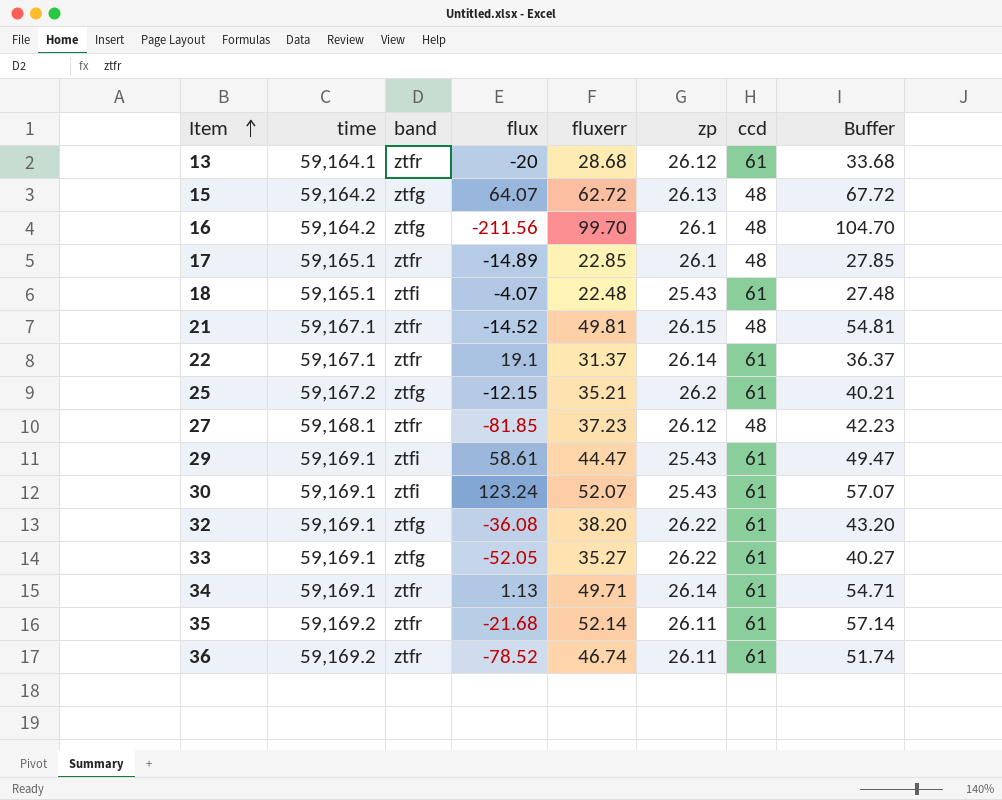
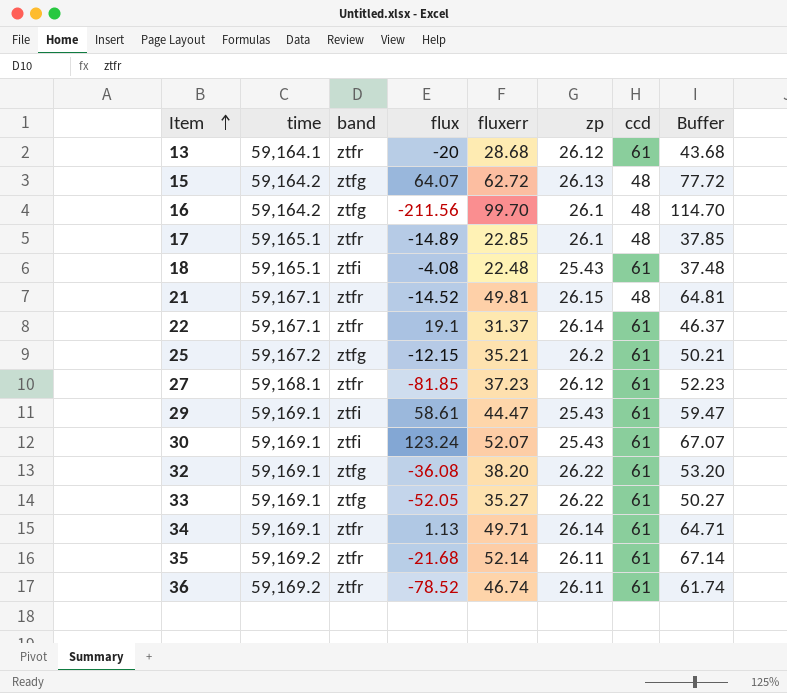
column Buffer | formula: [fluxerr] + 5 -> [fluxerr] + 15
18 | flux: -4.07 -> -4.08
27 | ccd: 48 -> 61

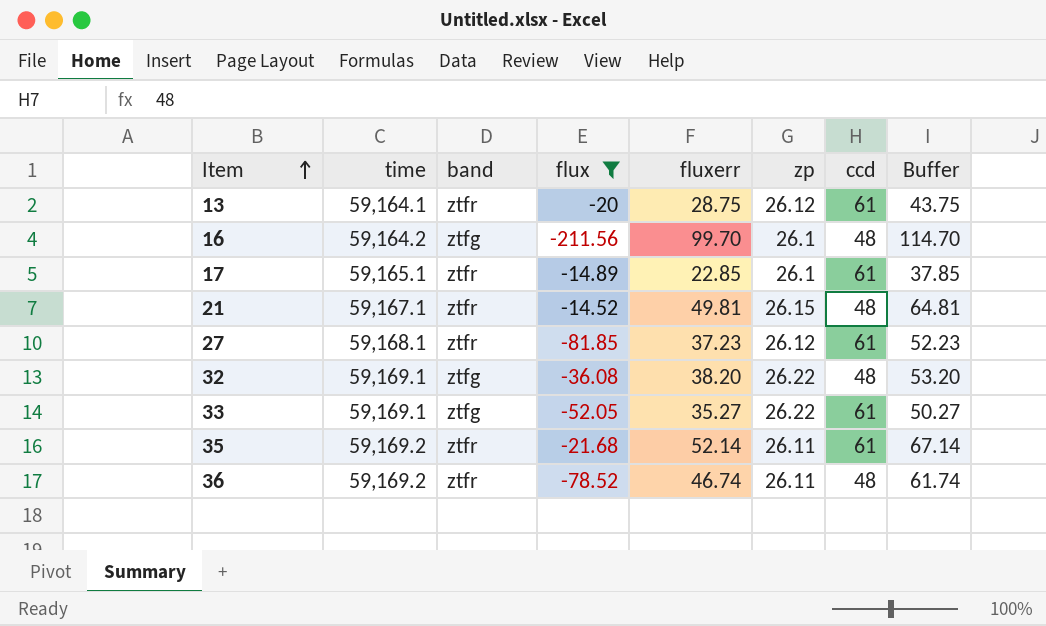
filter: none -> flux <= -14.52
13 | fluxerr: 28.68 -> 28.75
13 | Buffer: 43.68 -> 43.75
17 | ccd: 48 -> 61
32 | ccd: 61 -> 48
36 | ccd: 61 -> 48

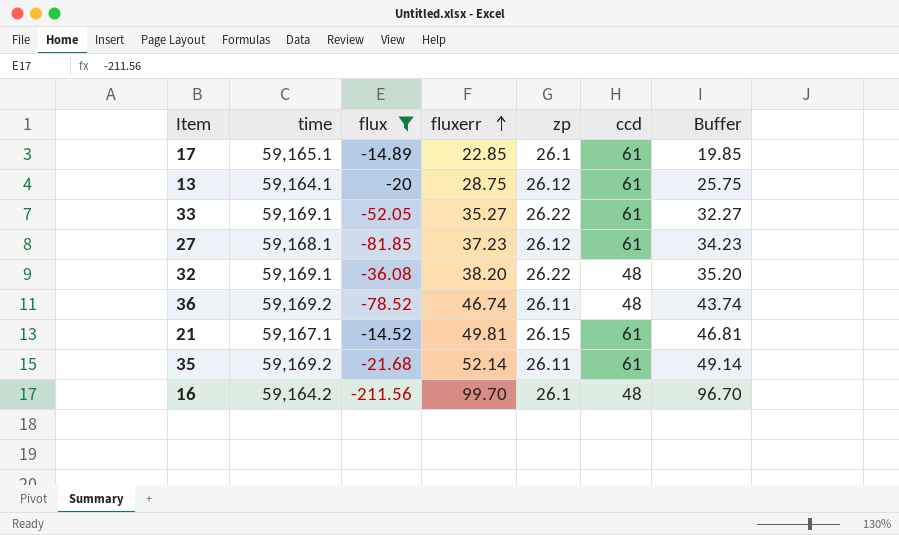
row order: Item ascending -> fluxerr ascending
column band | position: 3 -> none
column Buffer | formula: [fluxerr] + 15 -> [fluxerr] - 3
21 | ccd: 48 -> 61

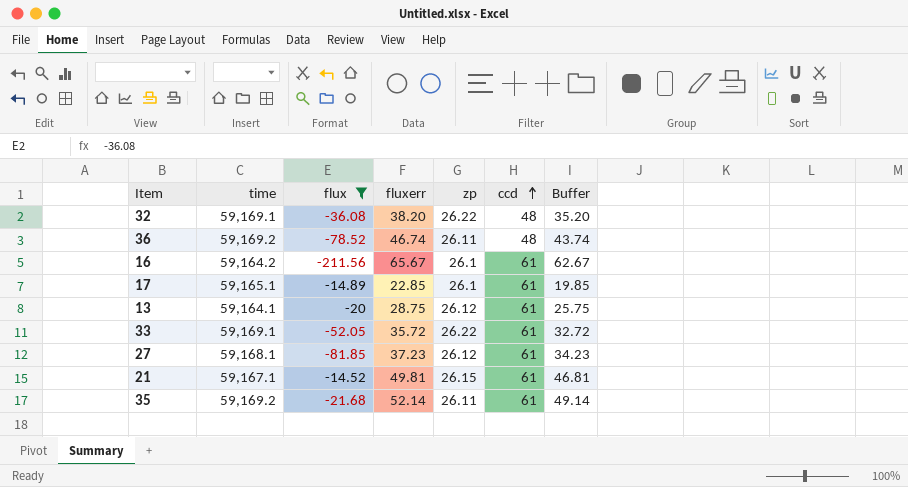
row order: fluxerr ascending -> ccd ascending
16 | fluxerr: 99.70 -> 65.67
16 | ccd: 48 -> 61
16 | Buffer: 96.70 -> 62.67
33 | fluxerr: 35.27 -> 35.72
33 | Buffer: 32.27 -> 32.72

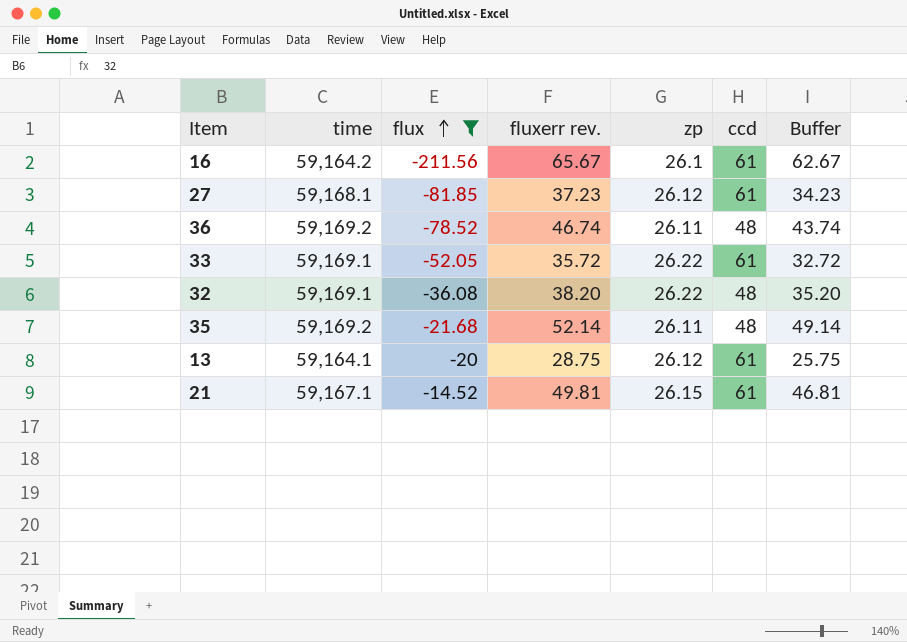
row order: ccd ascending -> flux ascending
column name: fluxerr -> fluxerr rev.
row 17: 59,165.1 | -14.89 | 22.85 | 26.1 | 61 | 19.85 -> none
35 | ccd: 61 -> 48

